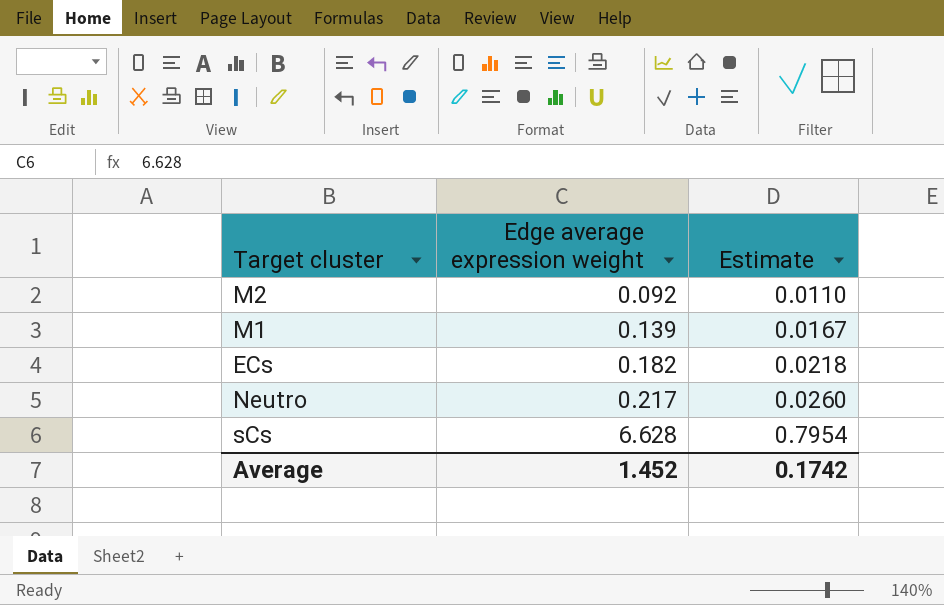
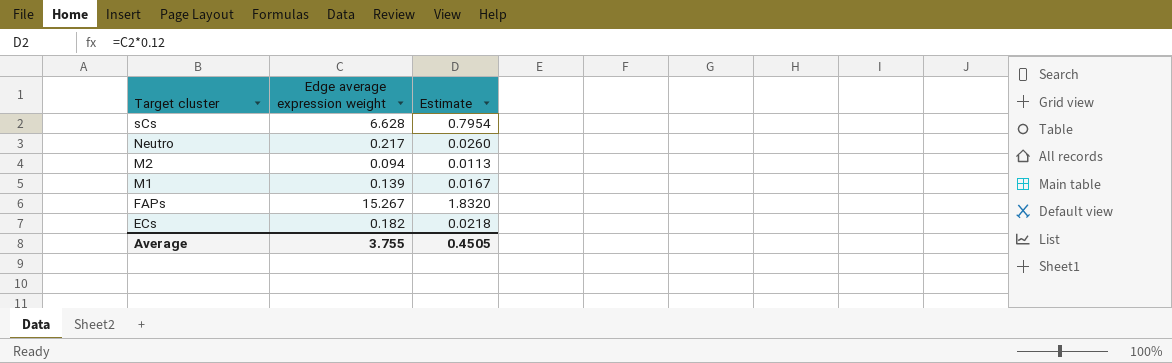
row order: Edge average expression weight ascending -> Target cluster descending
M2 | Edge average expression weight: 0.092 -> 0.094
M2 | Estimate: 0.0110 -> 0.0113
row FAPs: none -> 15.267 | 1.8320
Average | Edge average expression weight: 1.452 -> 3.755
Average | Estimate: 0.1742 -> 0.4505

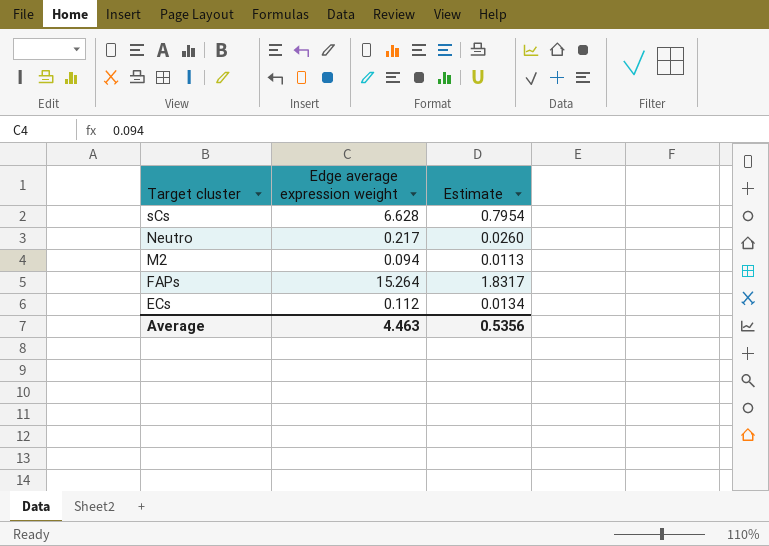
row M1: 0.139 | 0.0167 -> none
FAPs | Edge average expression weight: 15.267 -> 15.264
FAPs | Estimate: 1.8320 -> 1.8317
ECs | Edge average expression weight: 0.182 -> 0.112
ECs | Estimate: 0.0218 -> 0.0134
Average | Edge average expression weight: 3.755 -> 4.463
Average | Estimate: 0.4505 -> 0.5356

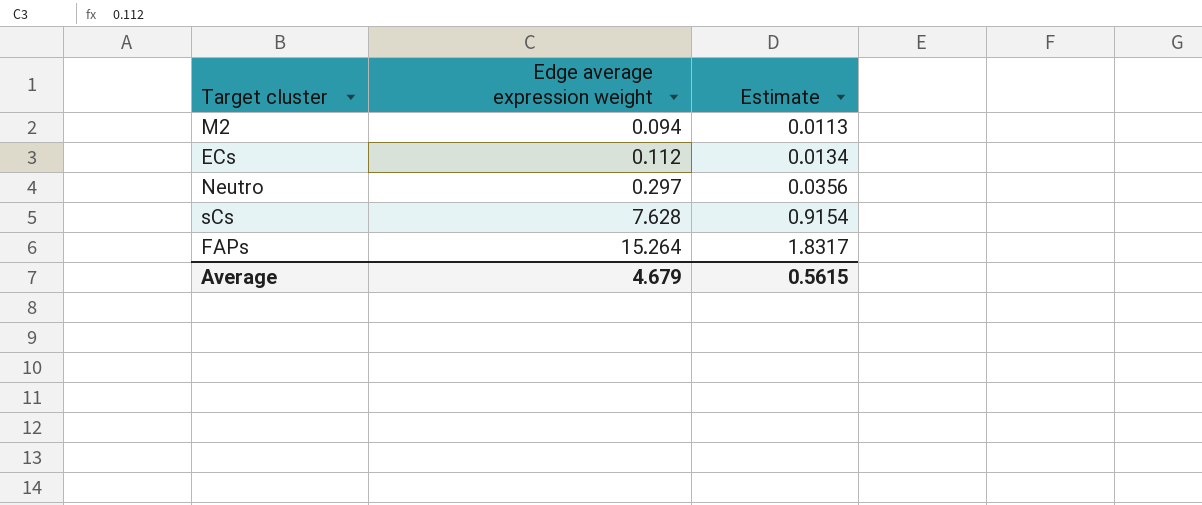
row order: Target cluster descending -> Edge average expression weight ascending
Neutro | Edge average expression weight: 0.217 -> 0.297
Neutro | Estimate: 0.0260 -> 0.0356
sCs | Edge average expression weight: 6.628 -> 7.628
sCs | Estimate: 0.7954 -> 0.9154
Average | Edge average expression weight: 4.463 -> 4.679
Average | Estimate: 0.5356 -> 0.5615

